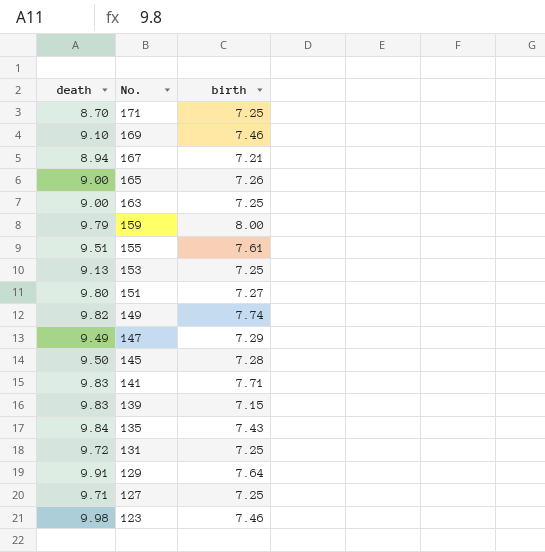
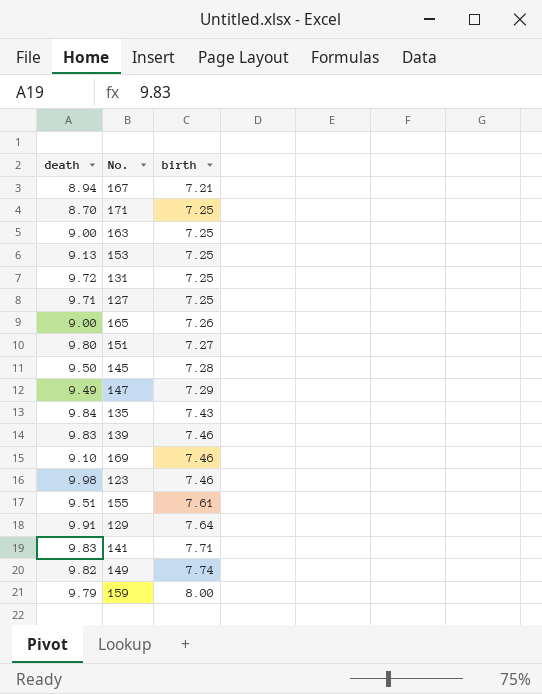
row order: No. descending -> birth ascending
139 | birth: 7.15 -> 7.46

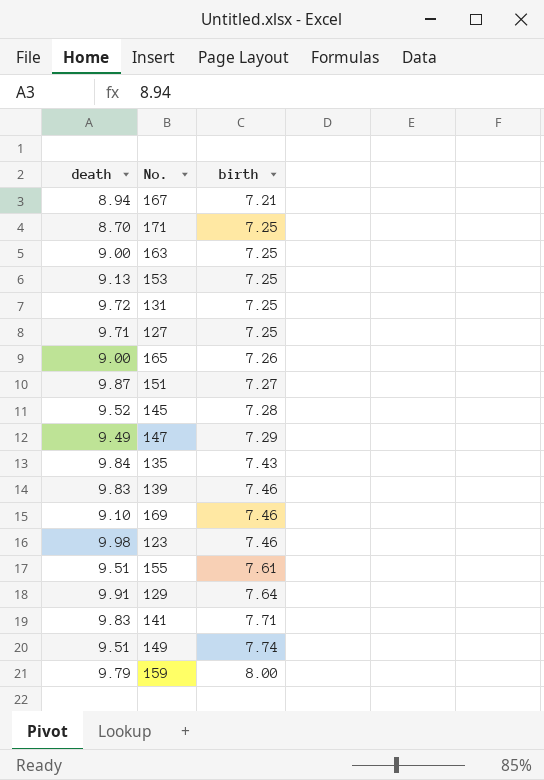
151 | death: 9.80 -> 9.87
145 | death: 9.50 -> 9.52
149 | death: 9.82 -> 9.51

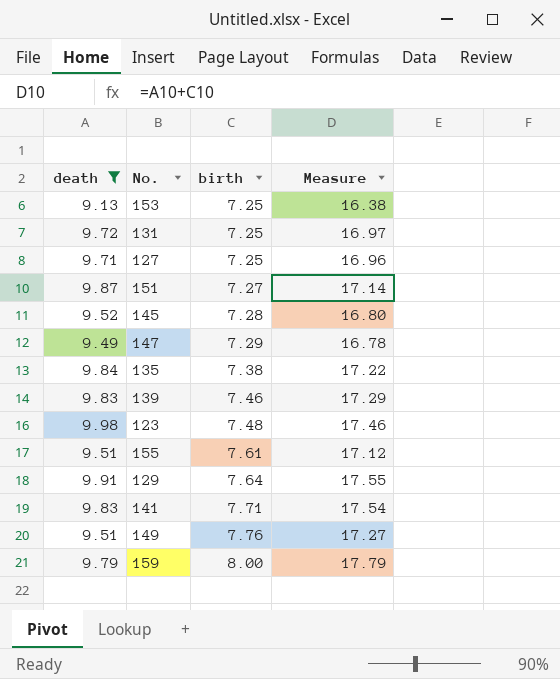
filter: none -> death >= 9.13
column Measure | formula: none -> [death] + [birth]
135 | birth: 7.43 -> 7.38
123 | birth: 7.46 -> 7.48
149 | birth: 7.74 -> 7.76

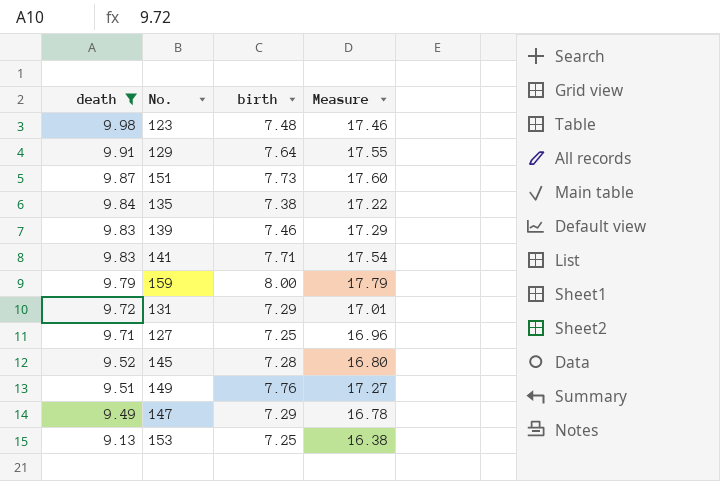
row order: birth ascending -> death descending
row 155: 9.51 | 7.61 | 17.12 -> none
151 | birth: 7.27 -> 7.73
151 | Measure: 17.14 -> 17.60
131 | birth: 7.25 -> 7.29
131 | Measure: 16.97 -> 17.01

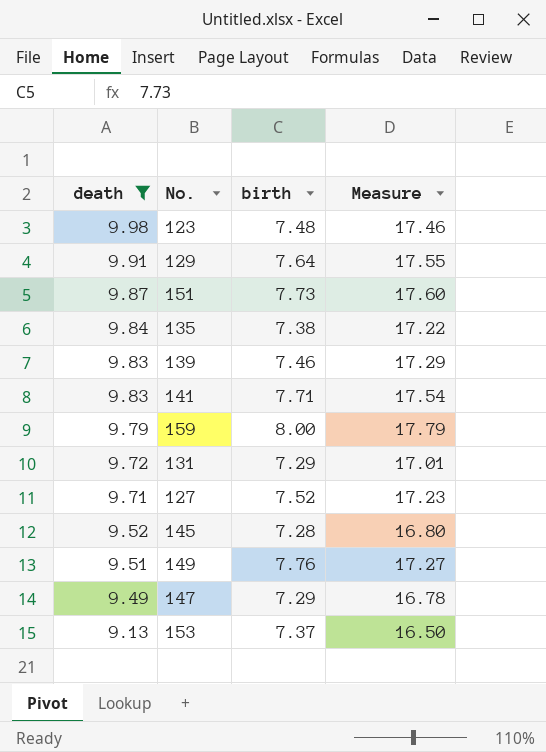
127 | birth: 7.25 -> 7.52
127 | Measure: 16.96 -> 17.23
153 | birth: 7.25 -> 7.37
153 | Measure: 16.38 -> 16.50

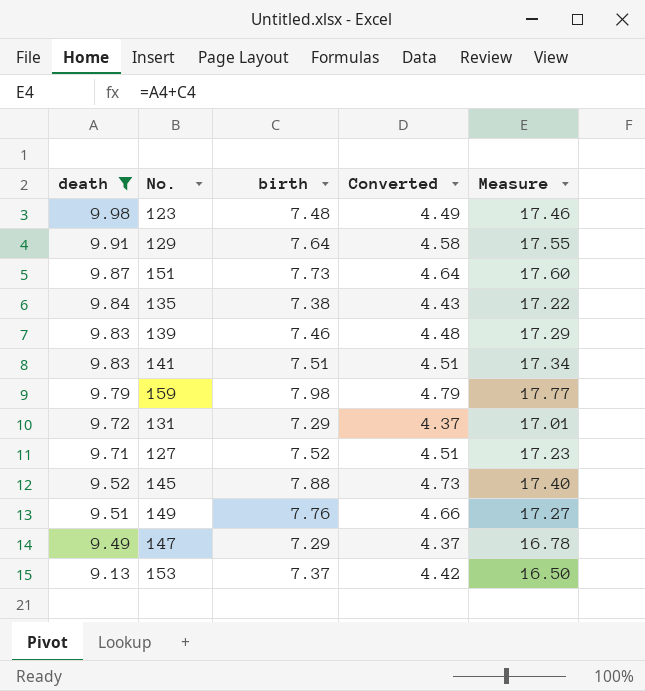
column Converted | formula: none -> [birth] * 0.6
141 | birth: 7.71 -> 7.51
141 | Measure: 17.54 -> 17.34
159 | birth: 8.00 -> 7.98
159 | Measure: 17.79 -> 17.77
145 | birth: 7.28 -> 7.88
145 | Measure: 16.80 -> 17.40

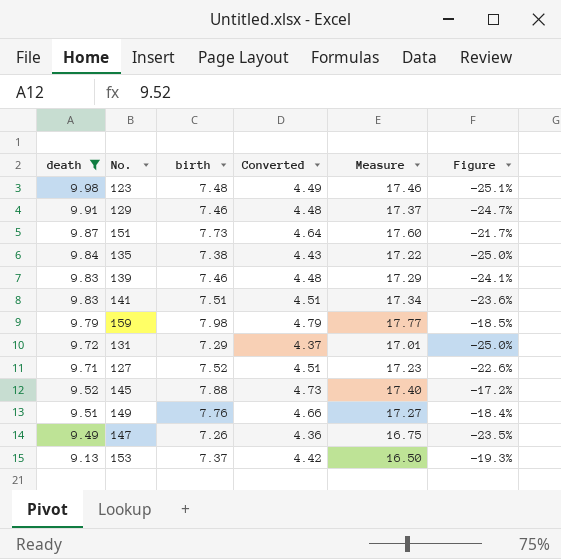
column Figure | formula: none -> ([birth] - [death]) / [death]
129 | birth: 7.64 -> 7.46
129 | Converted: 4.58 -> 4.48
129 | Measure: 17.55 -> 17.37
147 | birth: 7.29 -> 7.26
147 | Converted: 4.37 -> 4.36
147 | Measure: 16.78 -> 16.75

